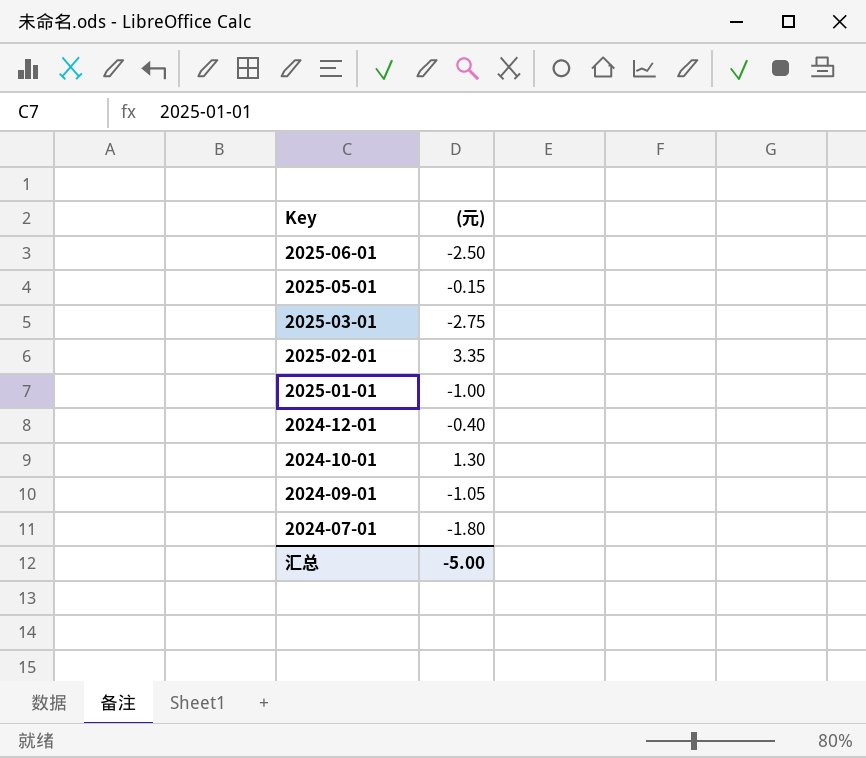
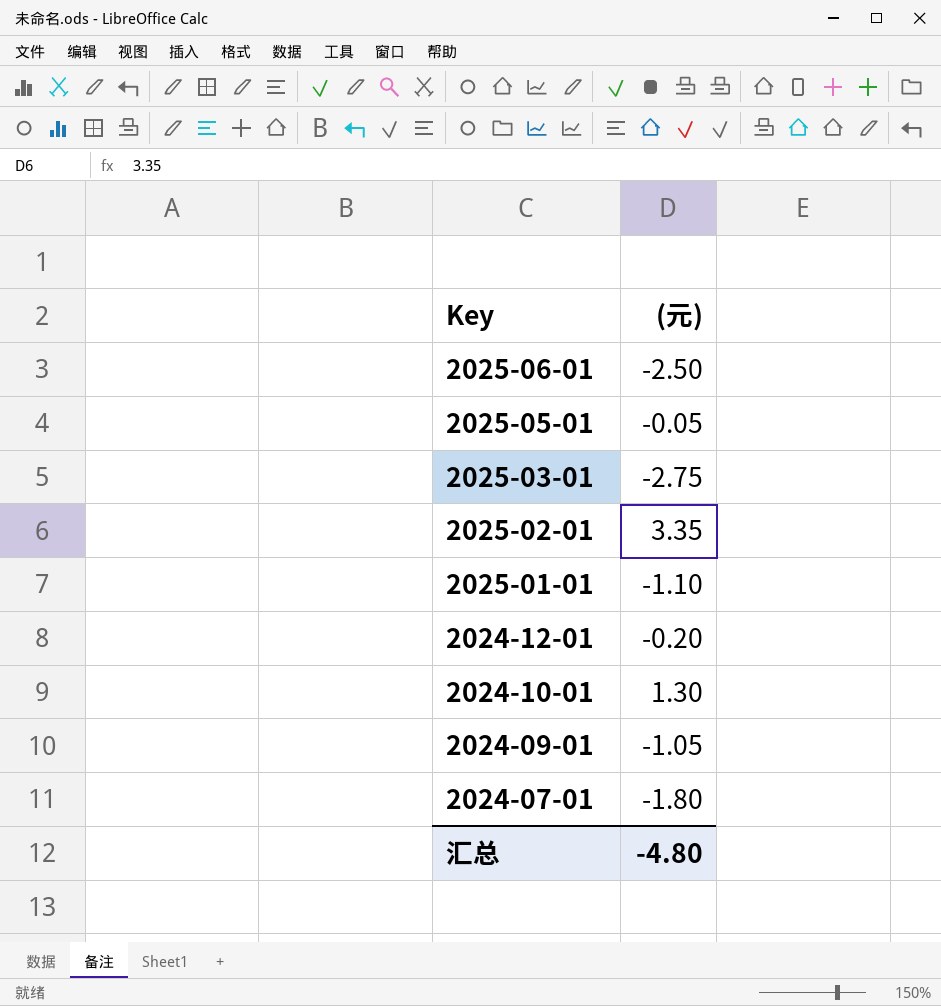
2025-05-01 | (元): -0.15 -> -0.05
2025-01-01 | (元): -1.00 -> -1.10
2024-12-01 | (元): -0.40 -> -0.20
汇总 | (元): -5.00 -> -4.80

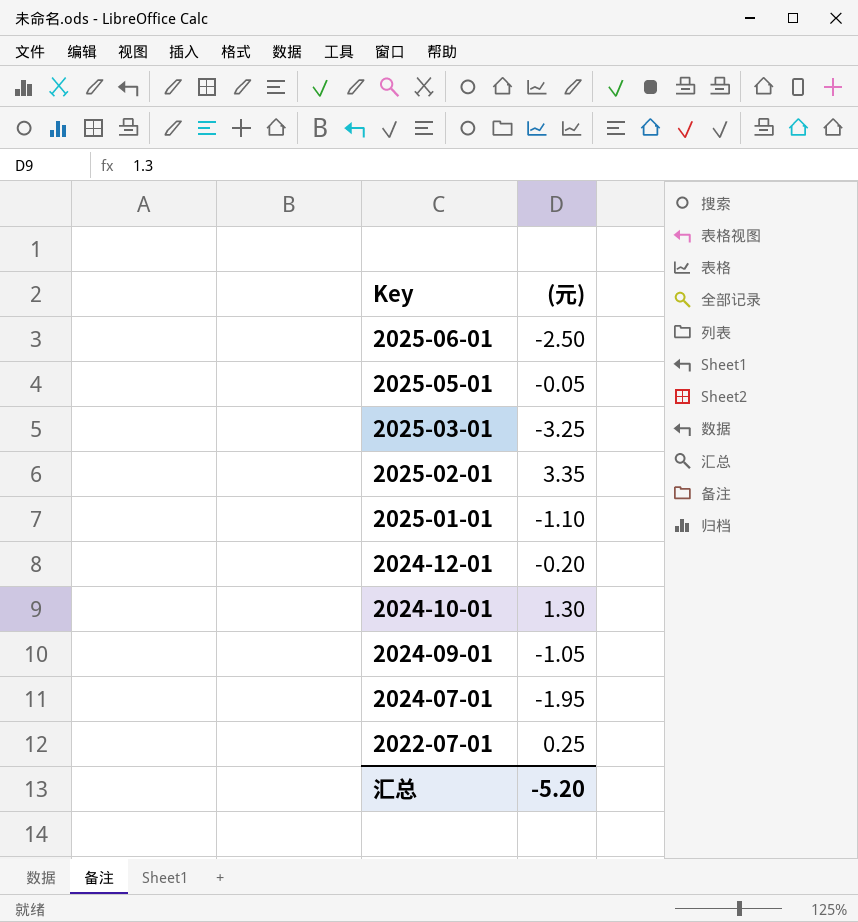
2025-03-01 | (元): -2.75 -> -3.25
2024-07-01 | (元): -1.80 -> -1.95
row 2022-07-01: none -> 0.25
汇总 | (元): -4.80 -> -5.20

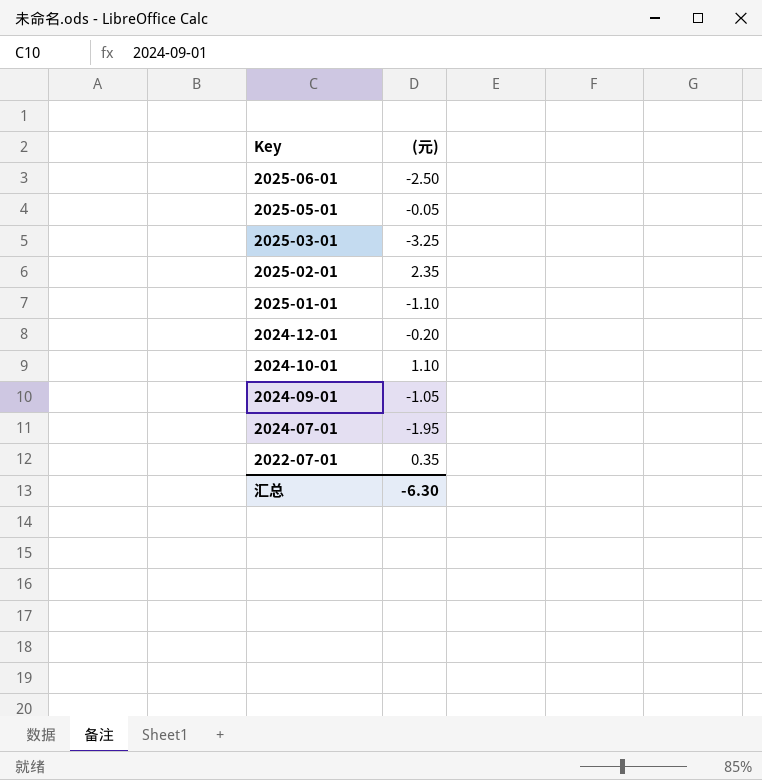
2025-02-01 | (元): 3.35 -> 2.35
2024-10-01 | (元): 1.30 -> 1.10
2022-07-01 | (元): 0.25 -> 0.35
汇总 | (元): -5.20 -> -6.30

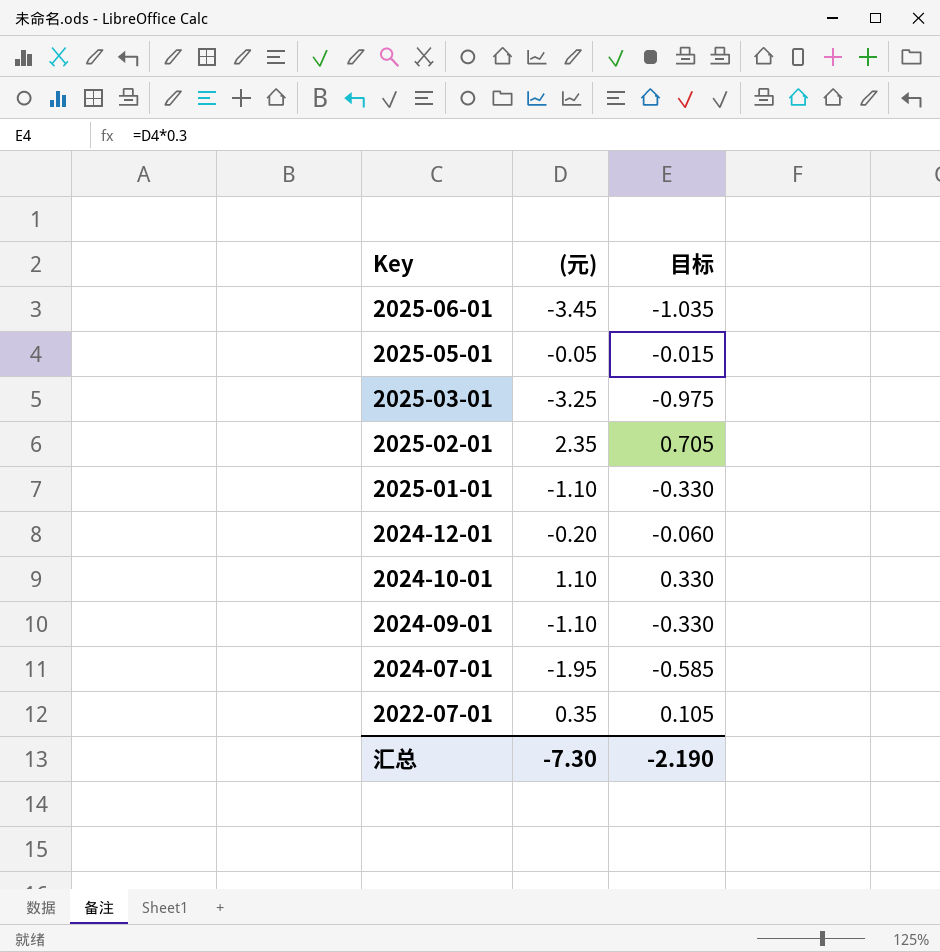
column 目标 | formula: none -> [(元)] * 0.3
2025-06-01 | (元): -2.50 -> -3.45
2024-09-01 | (元): -1.05 -> -1.10
汇总 | (元): -6.30 -> -7.30

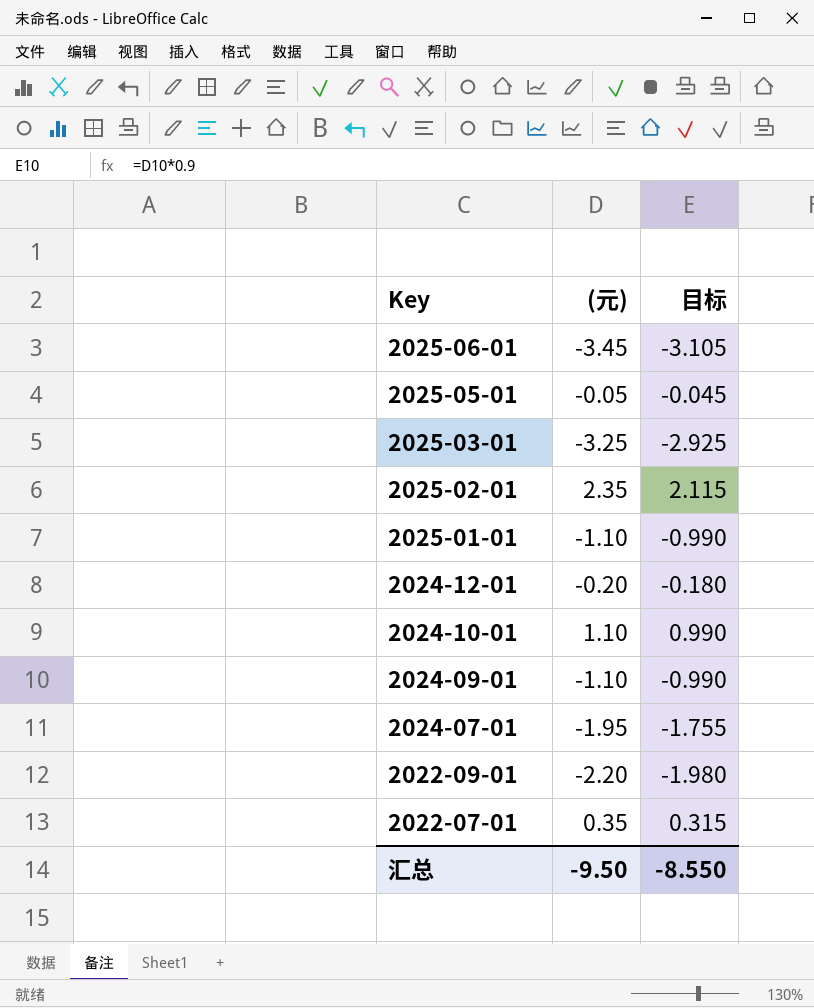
column 目标 | formula: [(元)] * 0.3 -> [(元)] * 0.9
row 2022-09-01: none -> -2.20 | -1.980
汇总 | (元): -7.30 -> -9.50
汇总 | 目标: -2.190 -> -8.550

